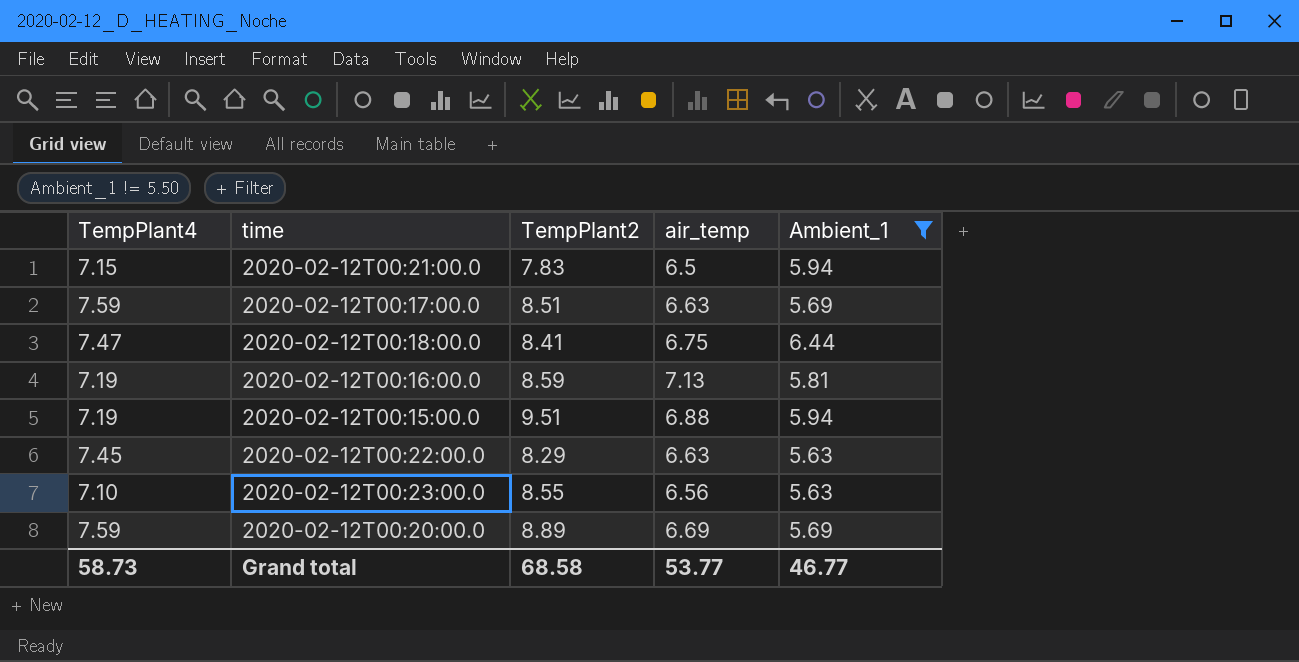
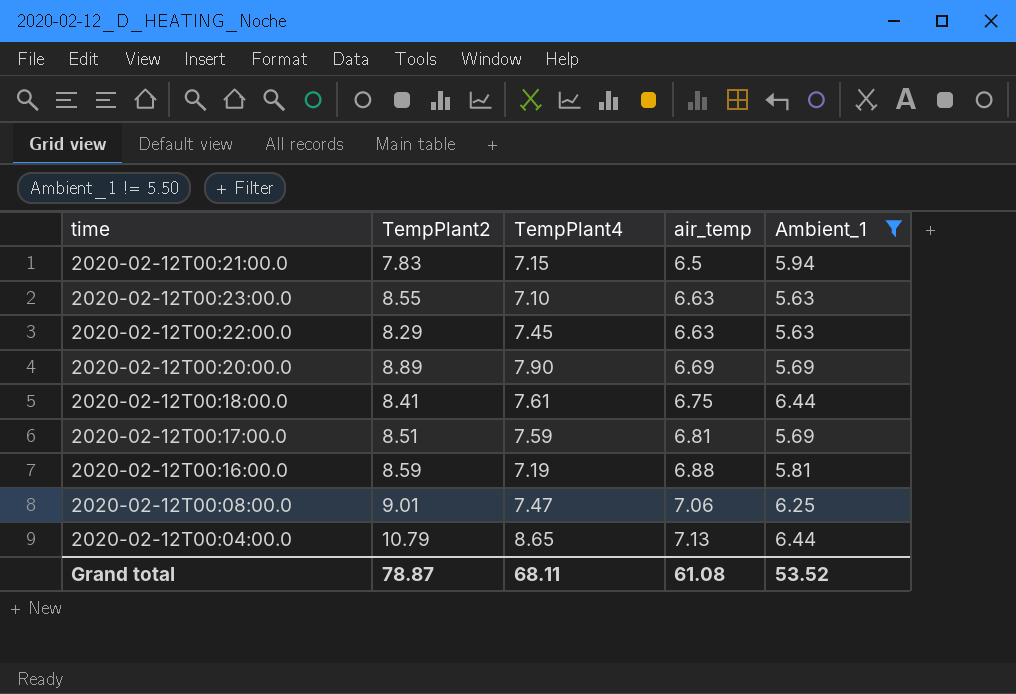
row order: none -> air_temp ascending
column TempPlant4 | position: 1 -> 3
row 2020-02-12T00:15:00.0: 7.19 | 9.51 | 6.88 | 5.94 -> none
2020-02-12T00:23:00.0 | air_temp: 6.56 -> 6.63
2020-02-12T00:20:00.0 | TempPlant4: 7.59 -> 7.90
2020-02-12T00:18:00.0 | TempPlant4: 7.47 -> 7.61
2020-02-12T00:17:00.0 | air_temp: 6.63 -> 6.81
2020-02-12T00:16:00.0 | air_temp: 7.13 -> 6.88
row 2020-02-12T00:08:00.0: none -> 9.01 | 7.47 | 7.06 | 6.25
row 2020-02-12T00:04:00.0: none -> 10.79 | 8.65 | 7.13 | 6.44
Grand total | TempPlant2: 68.58 -> 78.87
Grand total | TempPlant4: 58.73 -> 68.11
Grand total | air_temp: 53.77 -> 61.08
Grand total | Ambient_1: 46.77 -> 53.52

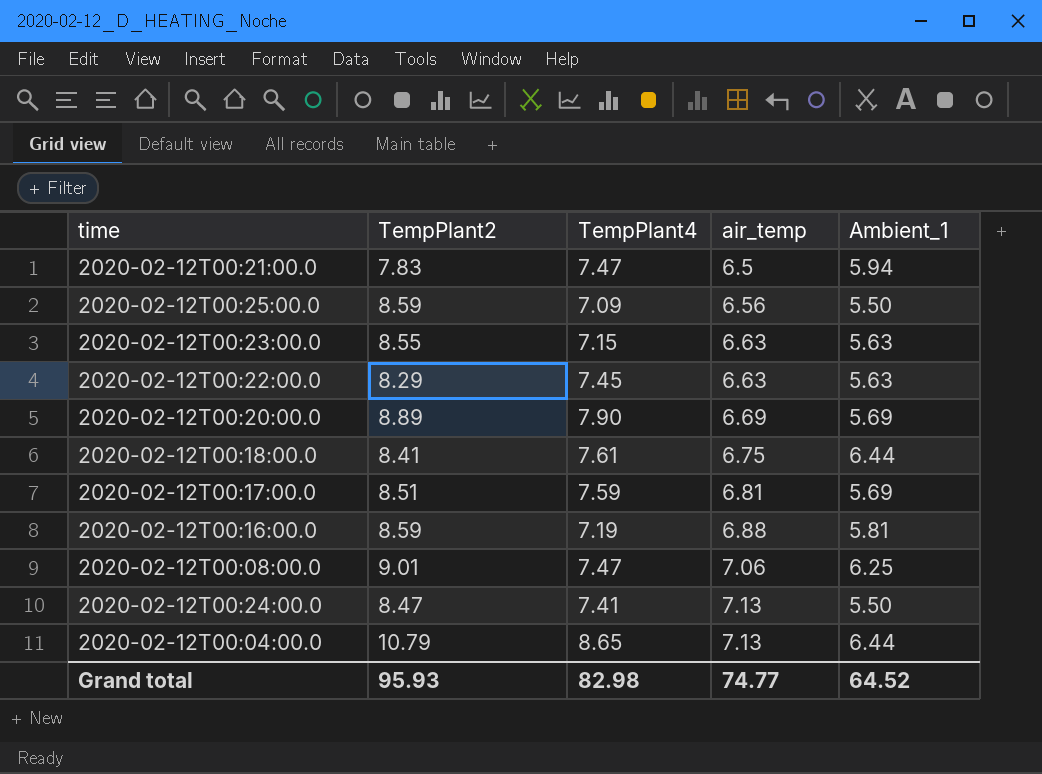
filter: Ambient_1 != 5.50 -> none
2020-02-12T00:21:00.0 | TempPlant4: 7.15 -> 7.47
2020-02-12T00:23:00.0 | TempPlant4: 7.10 -> 7.15
Grand total | TempPlant2: 78.87 -> 95.93
Grand total | TempPlant4: 68.11 -> 82.98
Grand total | air_temp: 61.08 -> 74.77
Grand total | Ambient_1: 53.52 -> 64.52

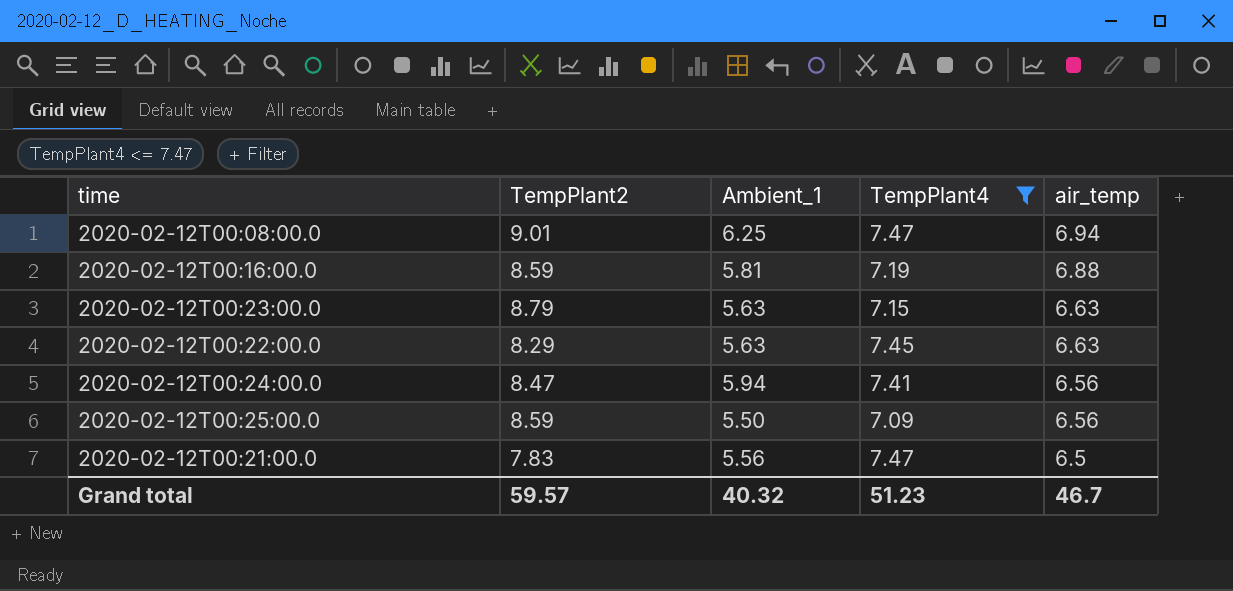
filter: none -> TempPlant4 <= 7.47
row order: air_temp ascending -> air_temp descending
column Ambient_1 | position: 5 -> 3
2020-02-12T00:08:00.0 | air_temp: 7.06 -> 6.94
2020-02-12T00:23:00.0 | TempPlant2: 8.55 -> 8.79
2020-02-12T00:24:00.0 | Ambient_1: 5.50 -> 5.94
2020-02-12T00:24:00.0 | air_temp: 7.13 -> 6.56
2020-02-12T00:21:00.0 | Ambient_1: 5.94 -> 5.56
Grand total | TempPlant2: 95.93 -> 59.57
Grand total | Ambient_1: 64.52 -> 40.32
Grand total | TempPlant4: 82.98 -> 51.23
Grand total | air_temp: 74.77 -> 46.7

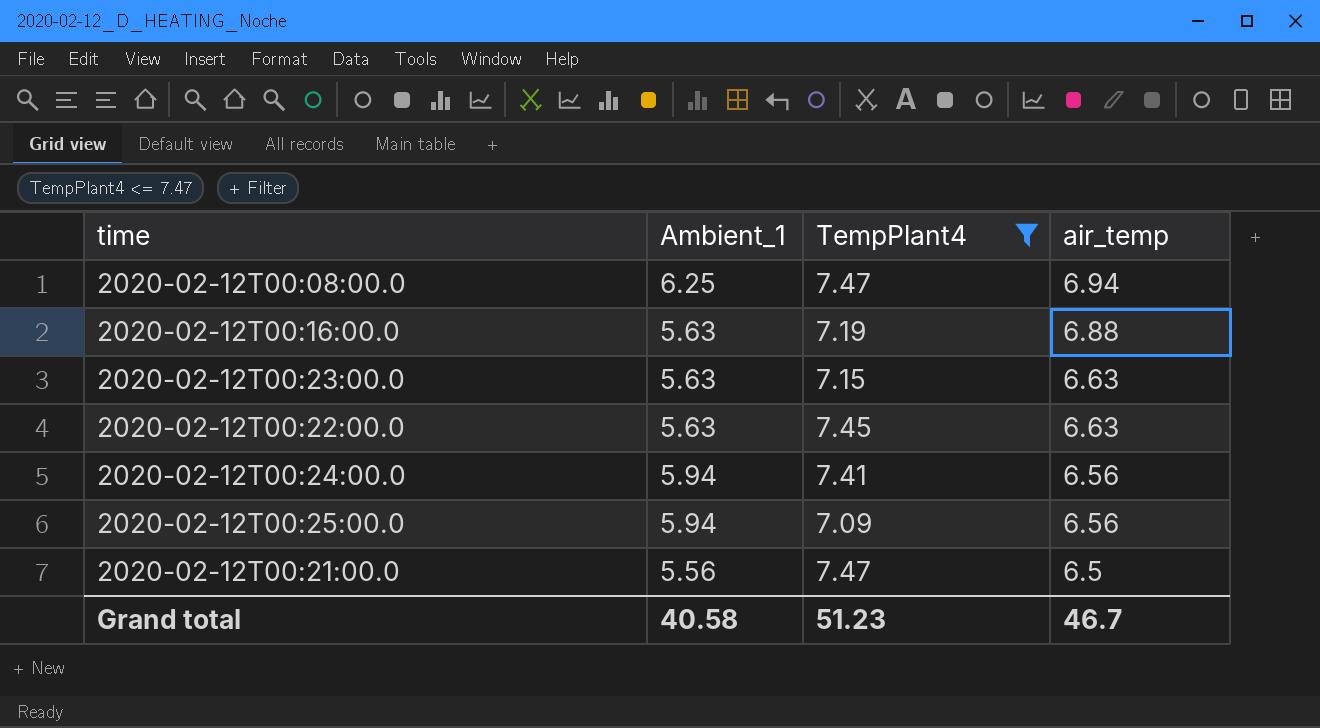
column TempPlant2 | position: 2 -> none
2020-02-12T00:16:00.0 | Ambient_1: 5.81 -> 5.63
2020-02-12T00:25:00.0 | Ambient_1: 5.50 -> 5.94
Grand total | Ambient_1: 40.32 -> 40.58

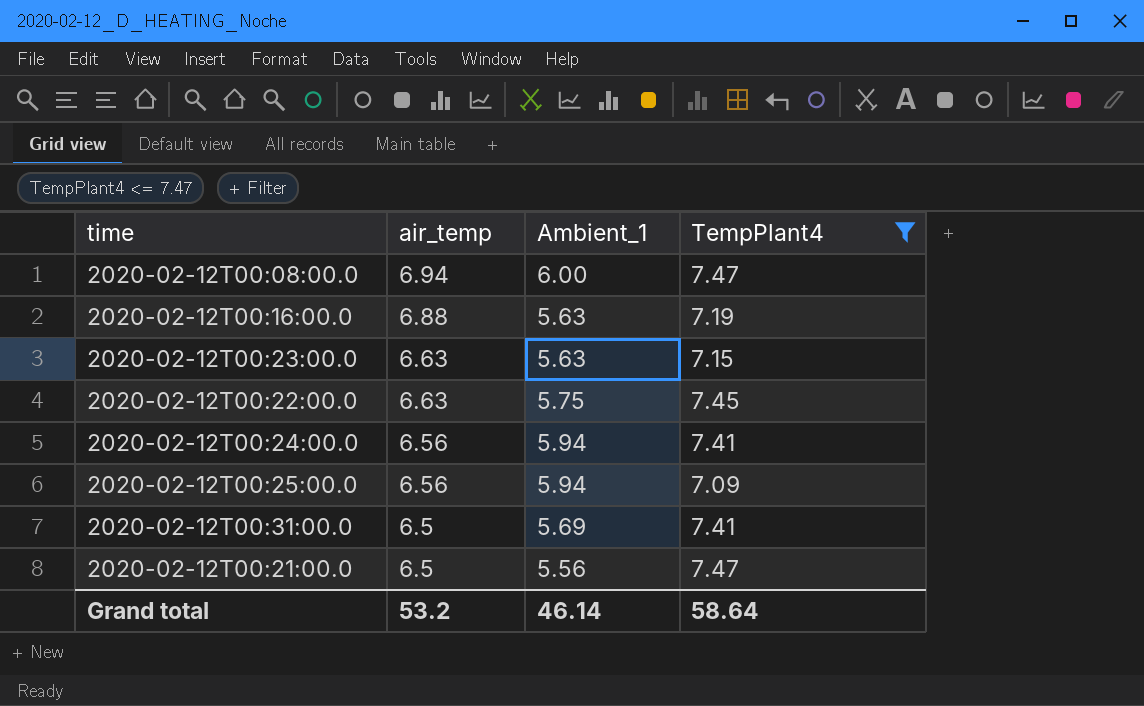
column air_temp | position: 4 -> 2
2020-02-12T00:08:00.0 | Ambient_1: 6.25 -> 6.00
2020-02-12T00:22:00.0 | Ambient_1: 5.63 -> 5.75
row 2020-02-12T00:31:00.0: none -> 6.5 | 5.69 | 7.41
Grand total | air_temp: 46.7 -> 53.2
Grand total | Ambient_1: 40.58 -> 46.14
Grand total | TempPlant4: 51.23 -> 58.64

